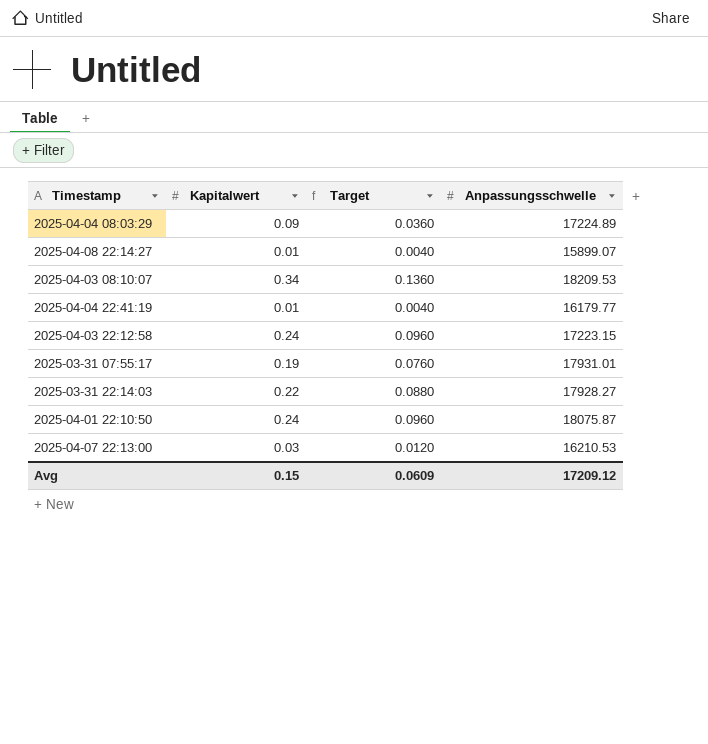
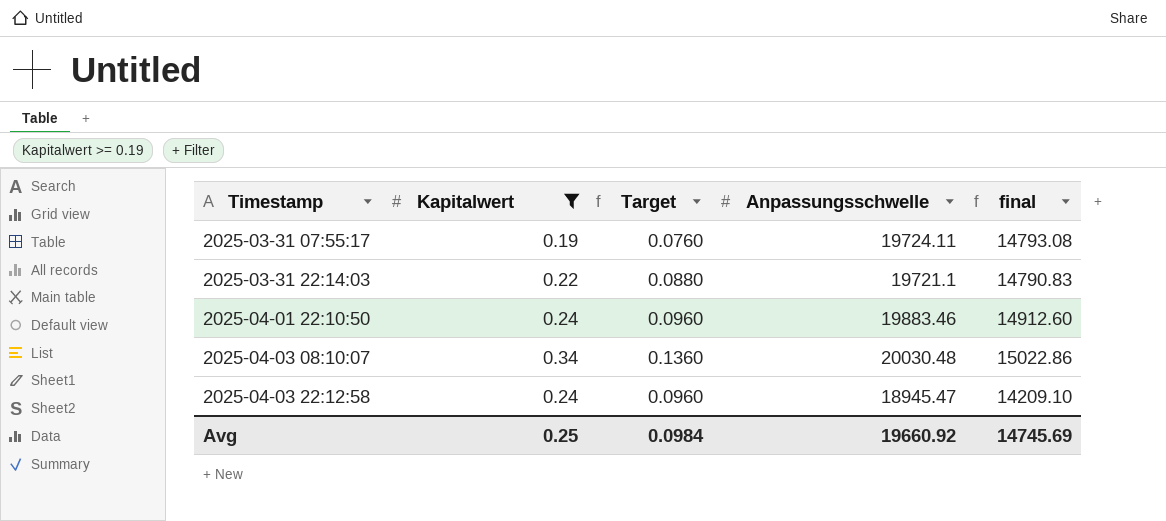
filter: none -> Kapitalwert >= 0.19
row order: none -> Timestamp ascending
column final | formula: none -> [Anpassungsschwelle] * 0.75
2025-03-31 07:55:17 | Anpassungsschwelle: 17931.01 -> 19724.11
2025-03-31 22:14:03 | Anpassungsschwelle: 17928.27 -> 19721.1
2025-04-01 22:10:50 | Anpassungsschwelle: 18075.87 -> 19883.46
2025-04-03 08:10:07 | Anpassungsschwelle: 18209.53 -> 20030.48
2025-04-03 22:12:58 | Anpassungsschwelle: 17223.15 -> 18945.47
Avg | Kapitalwert: 0.15 -> 0.25
Avg | Target: 0.0609 -> 0.0984
Avg | Anpassungsschwelle: 17209.12 -> 19660.92

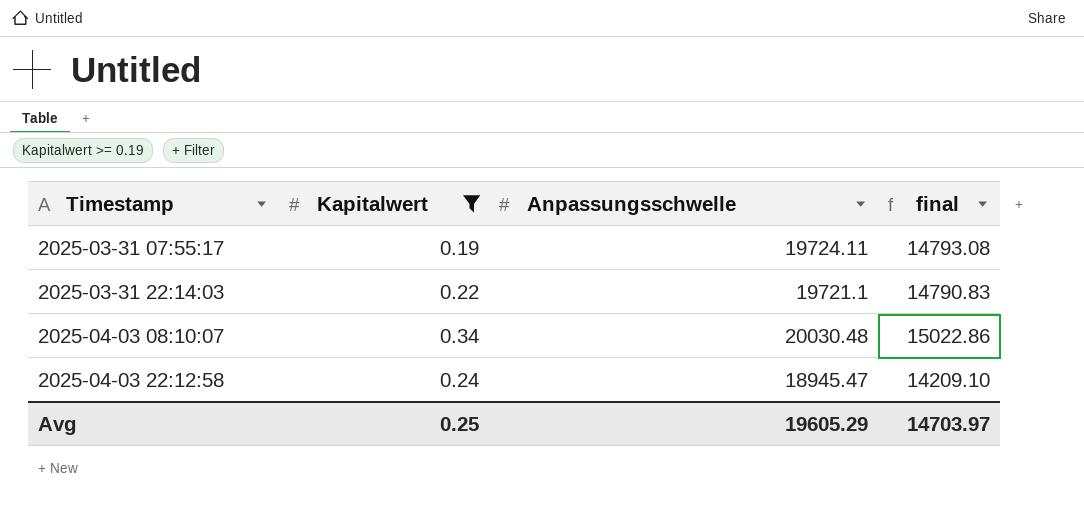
column Target | formula: [Kapitalwert] * 0.4 -> none
row 2025-04-01 22:10:50: 0.24 | 0.0960 | 19883.46 | 14912.60 -> none
Avg | Anpassungsschwelle: 19660.92 -> 19605.29
Avg | final: 14745.69 -> 14703.97

